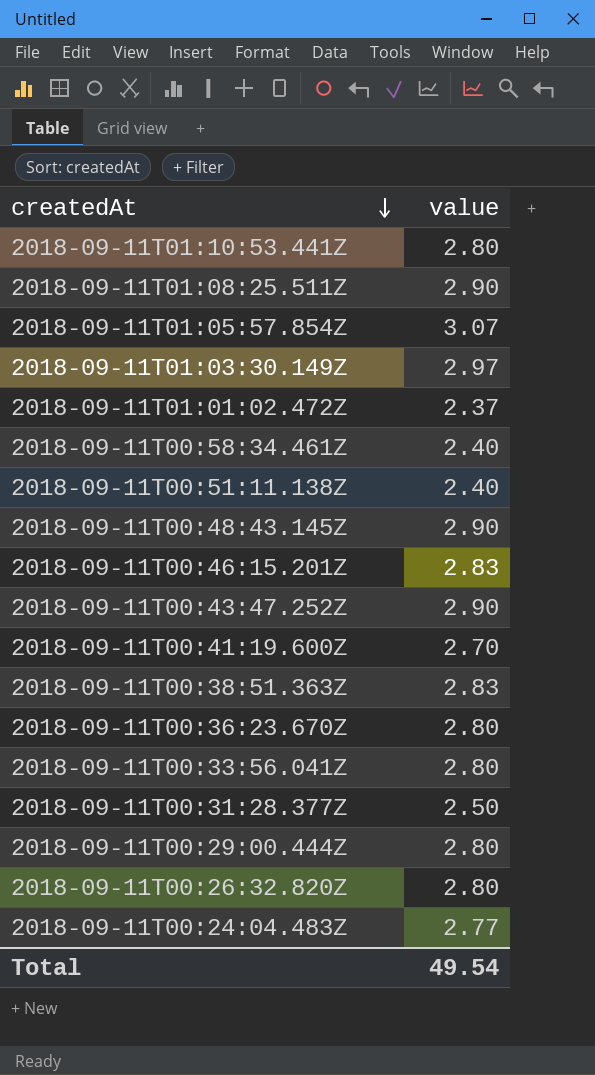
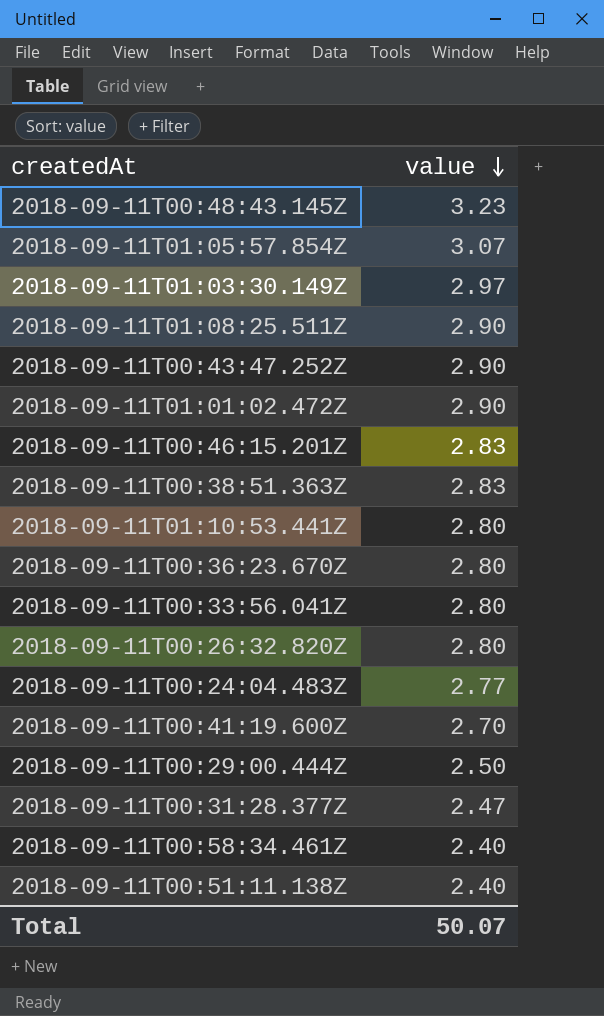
row order: createdAt descending -> value descending
2018-09-11T00:48:43.145Z | value: 2.90 -> 3.23
2018-09-11T01:01:02.472Z | value: 2.37 -> 2.90
2018-09-11T00:29:00.444Z | value: 2.80 -> 2.50
2018-09-11T00:31:28.377Z | value: 2.50 -> 2.47
Total | value: 49.54 -> 50.07

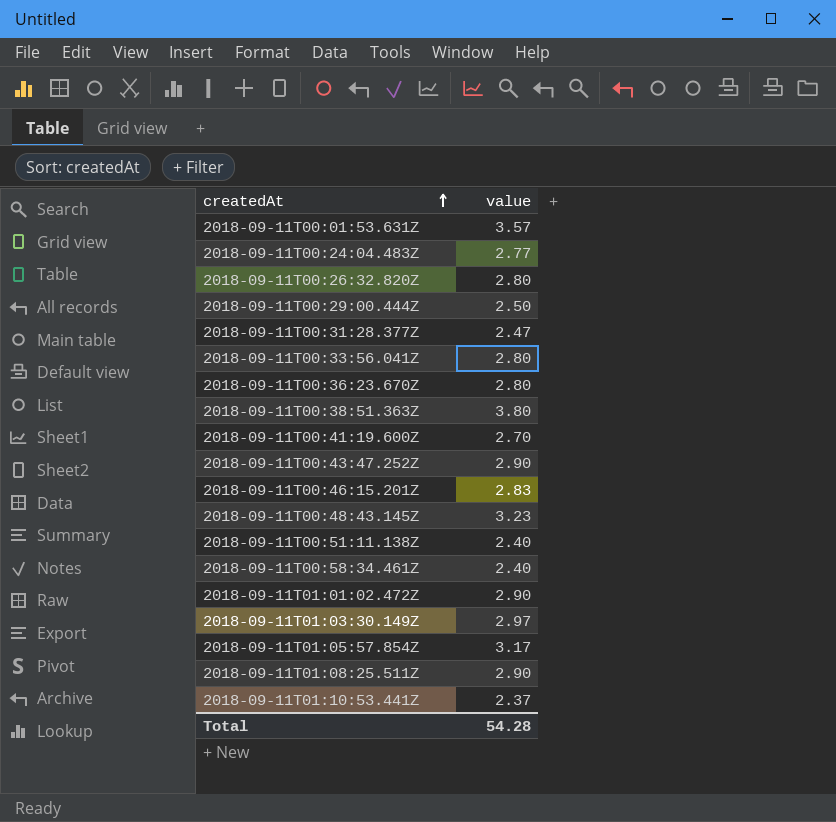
row order: value descending -> createdAt ascending
row 2018-09-11T00:01:53.631Z: none -> 3.57
2018-09-11T00:38:51.363Z | value: 2.83 -> 3.80
2018-09-11T01:05:57.854Z | value: 3.07 -> 3.17
2018-09-11T01:10:53.441Z | value: 2.80 -> 2.37
Total | value: 50.07 -> 54.28

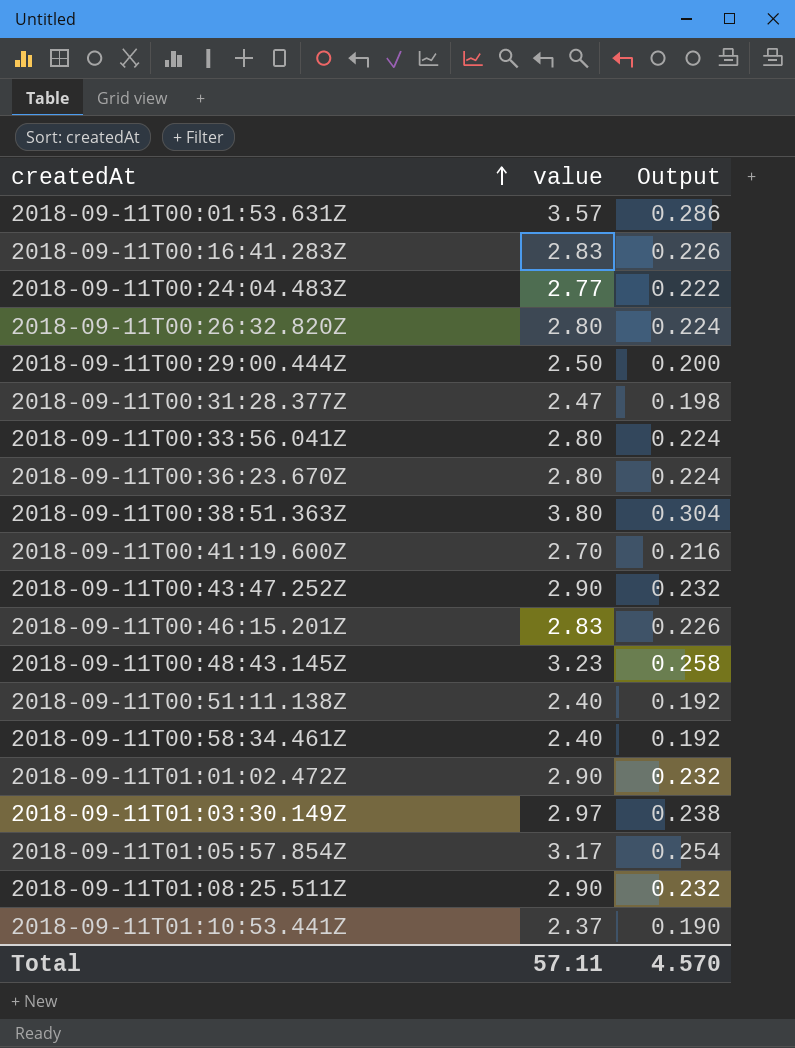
column Output | formula: none -> [value] * 0.08
row 2018-09-11T00:16:41.283Z: none -> 2.83 | 0.226
Total | value: 54.28 -> 57.11

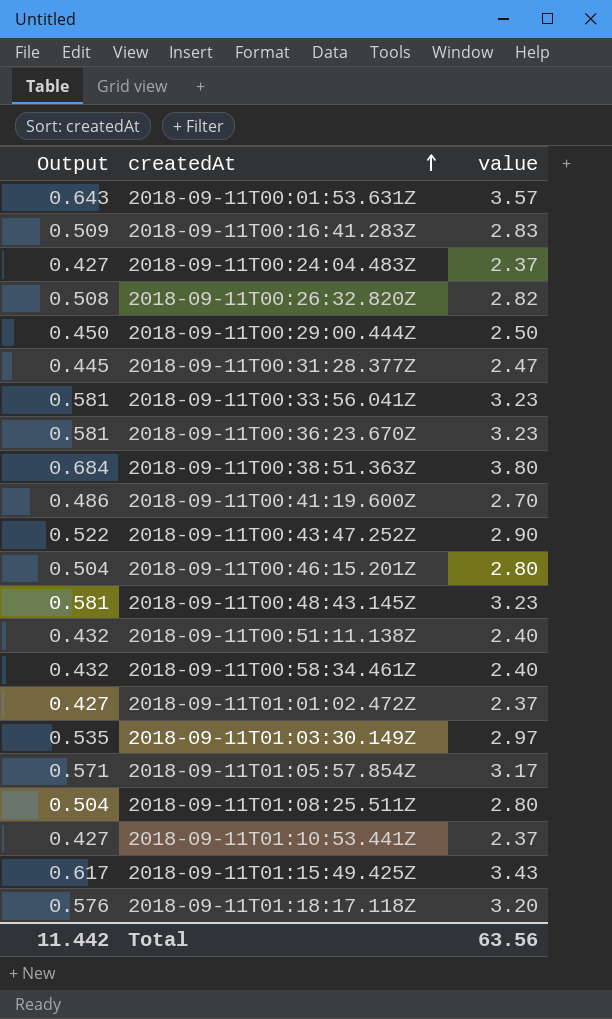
column Output | formula: [value] * 0.08 -> [value] * 0.18
column Output | position: 3 -> 1
2018-09-11T00:24:04.483Z | value: 2.77 -> 2.37
2018-09-11T00:26:32.820Z | value: 2.80 -> 2.82
2018-09-11T00:33:56.041Z | value: 2.80 -> 3.23
2018-09-11T00:36:23.670Z | value: 2.80 -> 3.23
2018-09-11T00:46:15.201Z | value: 2.83 -> 2.80
2018-09-11T01:01:02.472Z | value: 2.90 -> 2.37
2018-09-11T01:08:25.511Z | value: 2.90 -> 2.80
row 2018-09-11T01:15:49.425Z: none -> 0.617 | 3.43
row 2018-09-11T01:18:17.118Z: none -> 0.576 | 3.20
Total | Output: 4.570 -> 11.442
Total | value: 57.11 -> 63.56

